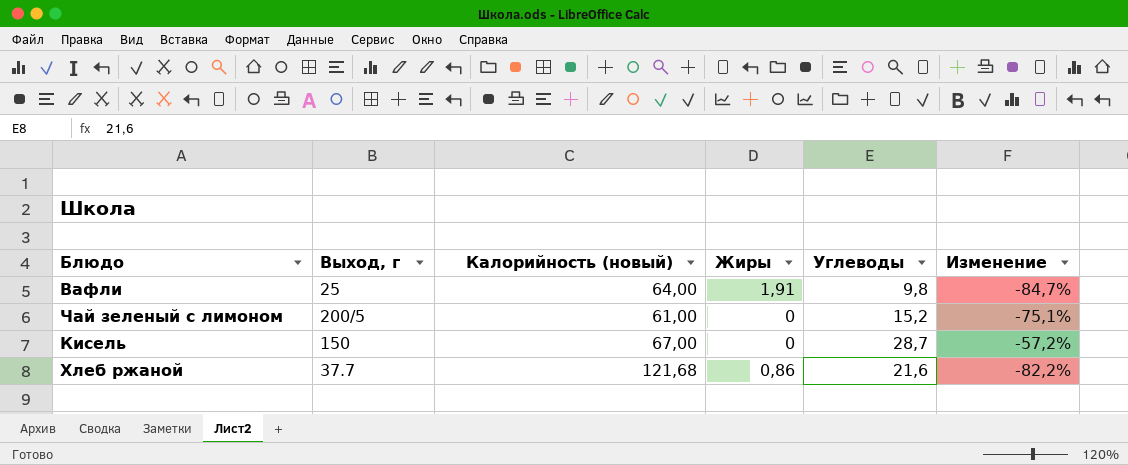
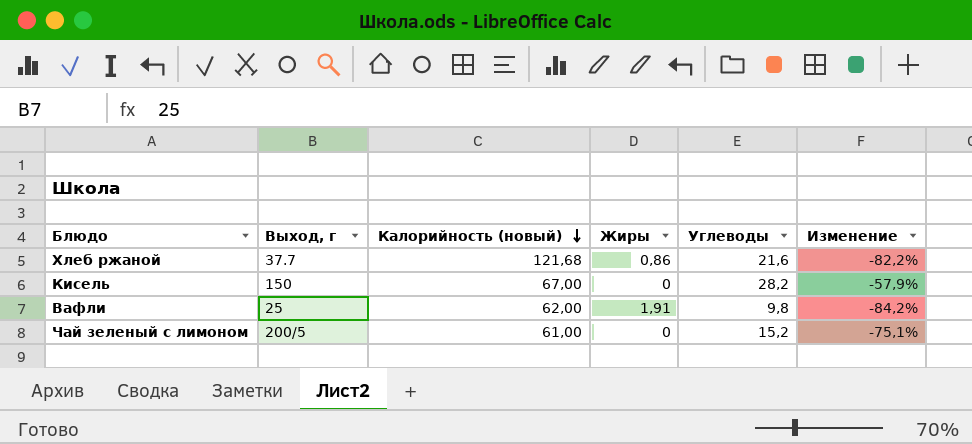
row order: none -> Калорийность (новый) descending
Кисель | Углеводы: 28,7 -> 28,2
Кисель | Изменение: -57,2% -> -57,9%
Вафли | Калорийность (новый): 64,00 -> 62,00
Вафли | Изменение: -84,7% -> -84,2%

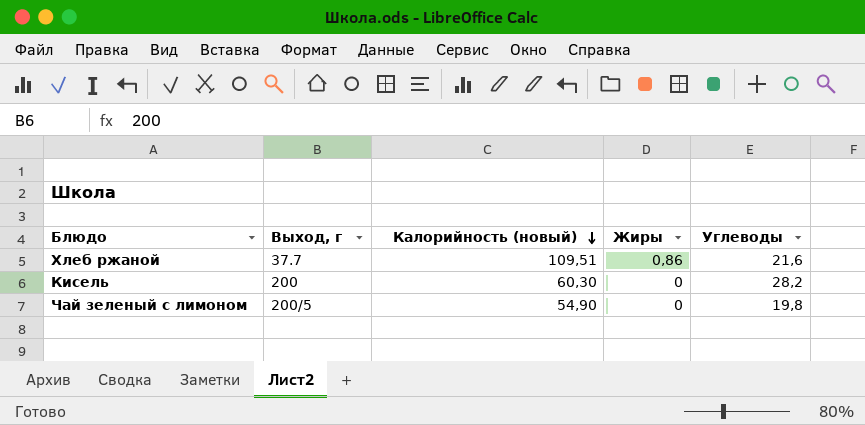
column Изменение | formula: ([Углеводы] - [Калорийность (новый)]) / [Калорийность (новый)] -> none
row Вафли: 25 | 62,00 | 1,91 | 9,8 | -84,2% -> none
Хлеб ржаной | Калорийность (новый): 121,68 -> 109,51
Кисель | Выход, г: 150 -> 200
Кисель | Калорийность (новый): 67,00 -> 60,30
Чай зеленый с лимоном | Калорийность (новый): 61,00 -> 54,90
Чай зеленый с лимоном | Углеводы: 15,2 -> 19,8

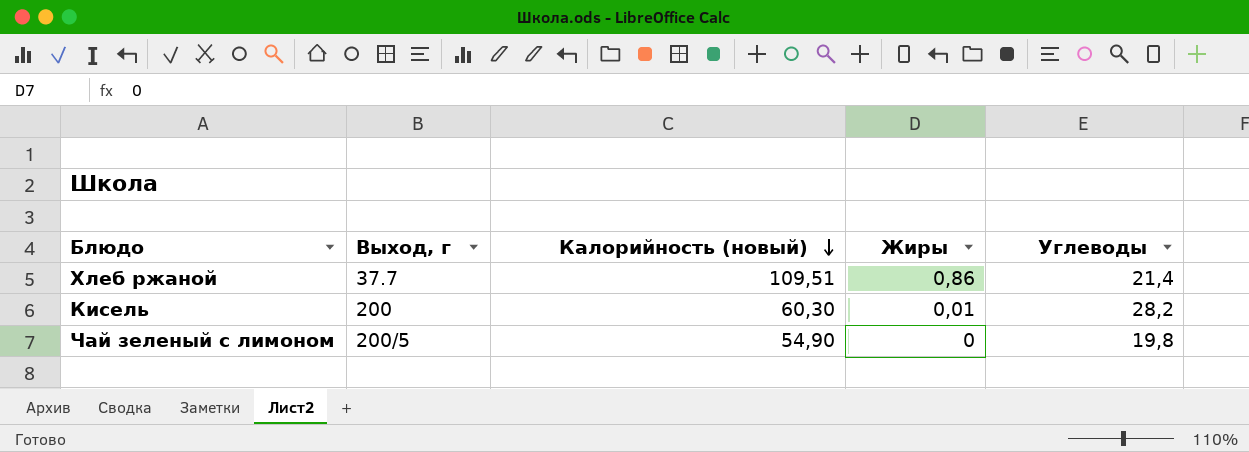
Хлеб ржаной | Углеводы: 21,6 -> 21,4
Кисель | Жиры: 0 -> 0,01

